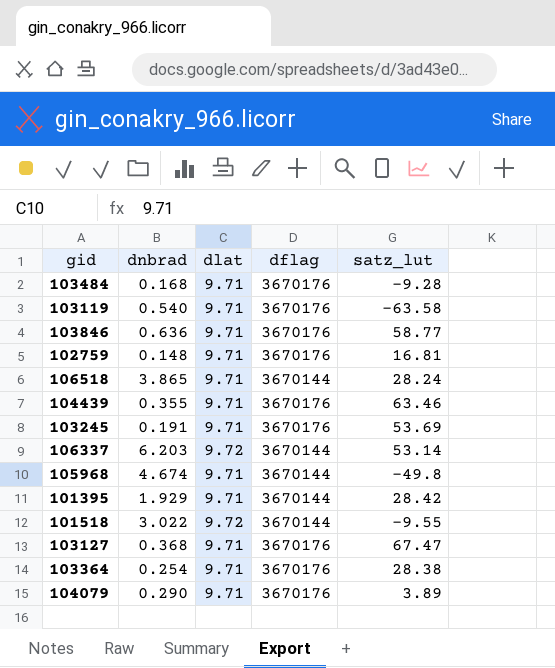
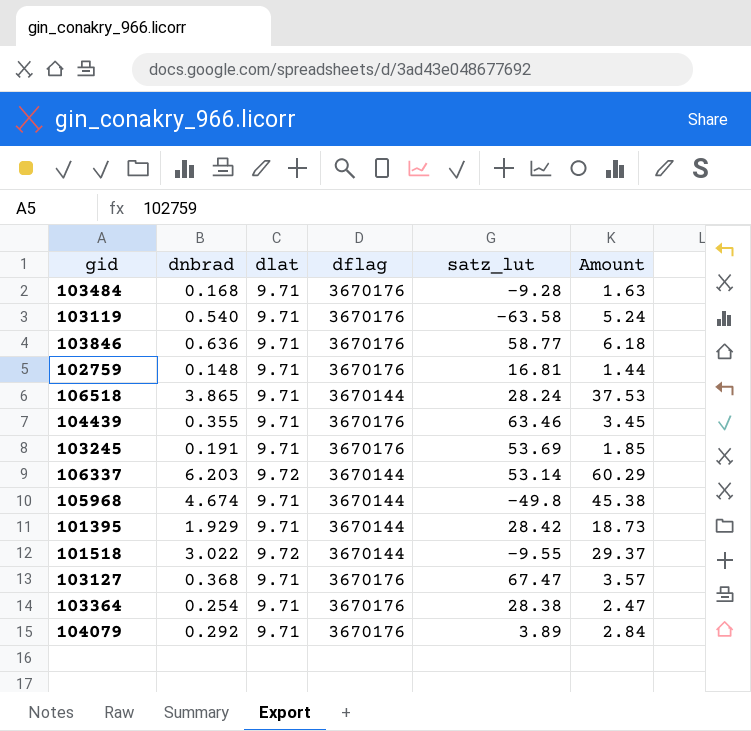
column Amount | formula: none -> [dnbrad] * [dlat]
104079 | dnbrad: 0.290 -> 0.292

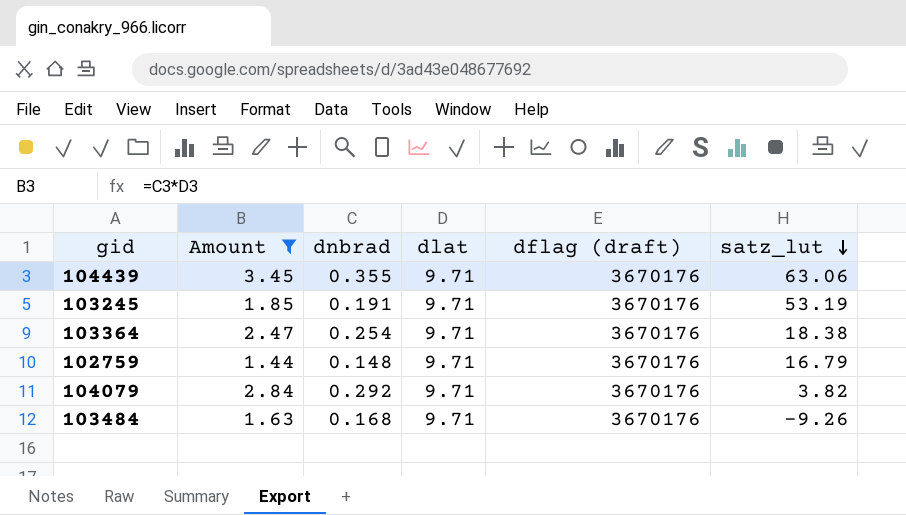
filter: none -> Amount <= 3.45
row order: none -> satz_lut descending
column Amount | position: 6 -> 2
column name: dflag -> dflag (draft)
104439 | satz_lut: 63.46 -> 63.06
103245 | satz_lut: 53.69 -> 53.19
103364 | satz_lut: 28.38 -> 18.38
102759 | satz_lut: 16.81 -> 16.79
104079 | satz_lut: 3.89 -> 3.82
103484 | satz_lut: -9.28 -> -9.26

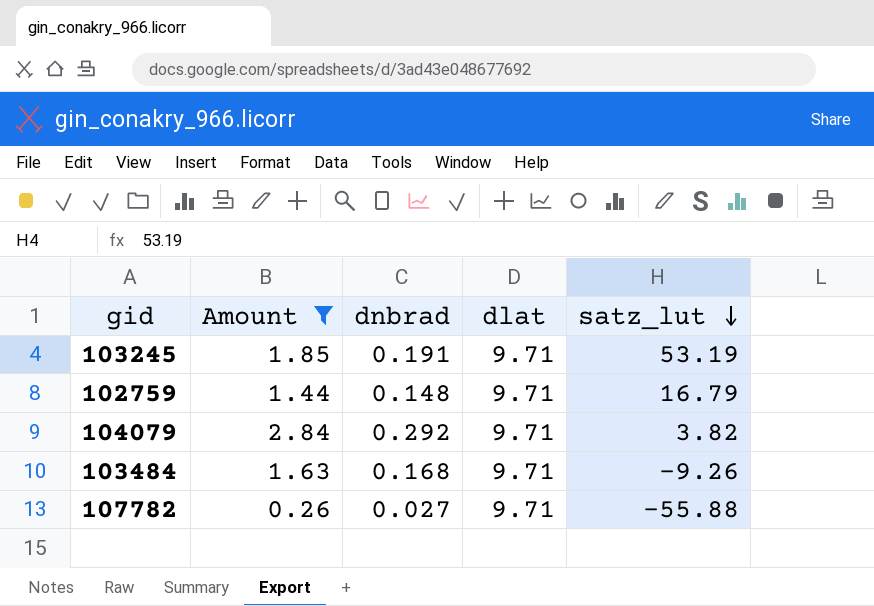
column dflag (draft) | position: 5 -> none
row 104439: 3.45 | 0.355 | 9.71 | 3670176 | 63.06 -> none
row 103364: 2.47 | 0.254 | 9.71 | 3670176 | 18.38 -> none
row 107782: none -> 0.26 | 0.027 | 9.71 | -55.88

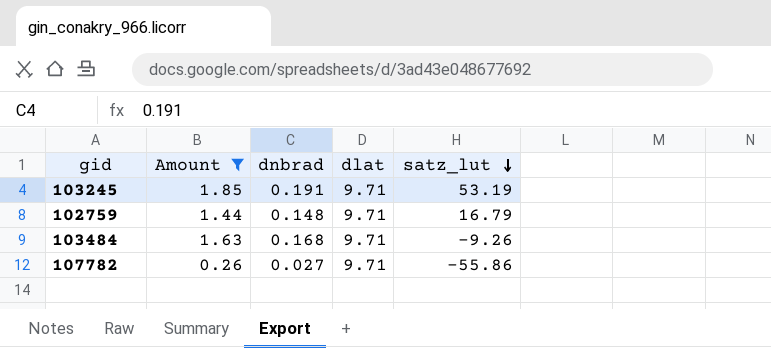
row 104079: 2.84 | 0.292 | 9.71 | 3.82 -> none
107782 | satz_lut: -55.88 -> -55.86

